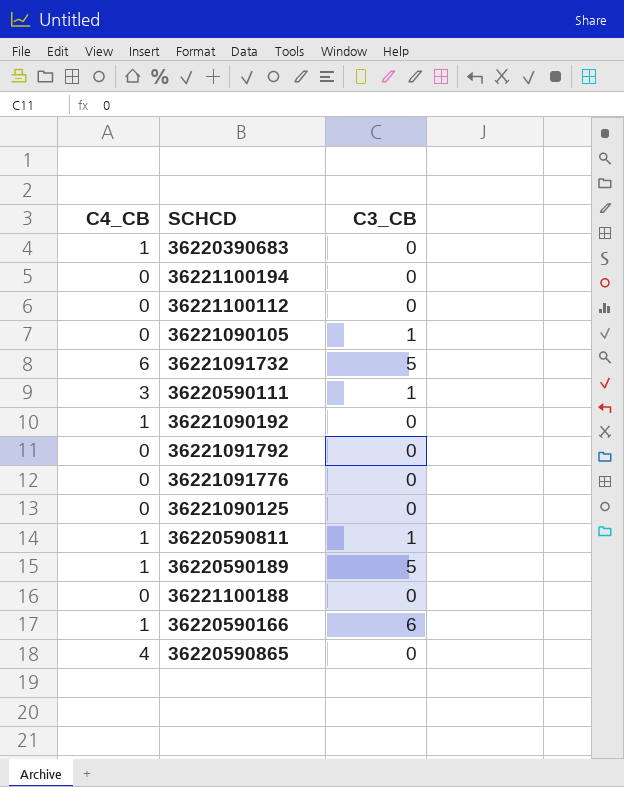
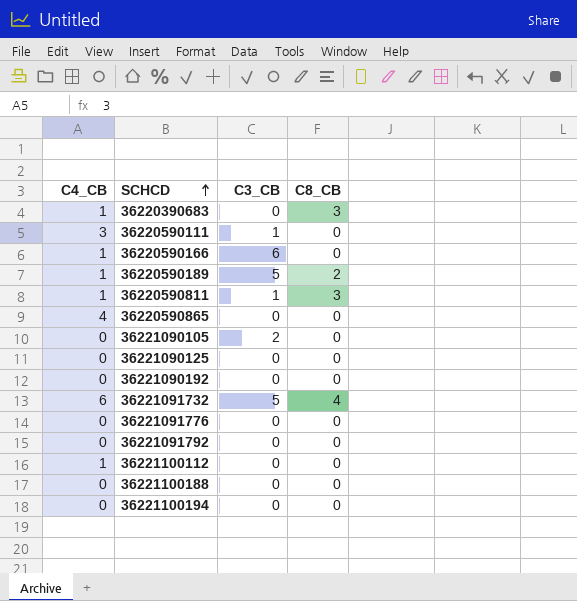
row order: none -> SCHCD ascending
column C8_CB | position: none -> 4
36221090105 | C3_CB: 1 -> 2
36221090192 | C4_CB: 1 -> 0
36221100112 | C4_CB: 0 -> 1

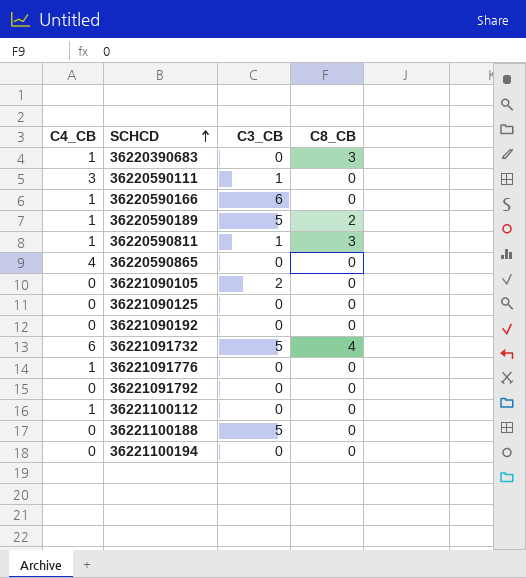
36221091776 | C4_CB: 0 -> 1
36221100188 | C3_CB: 0 -> 5

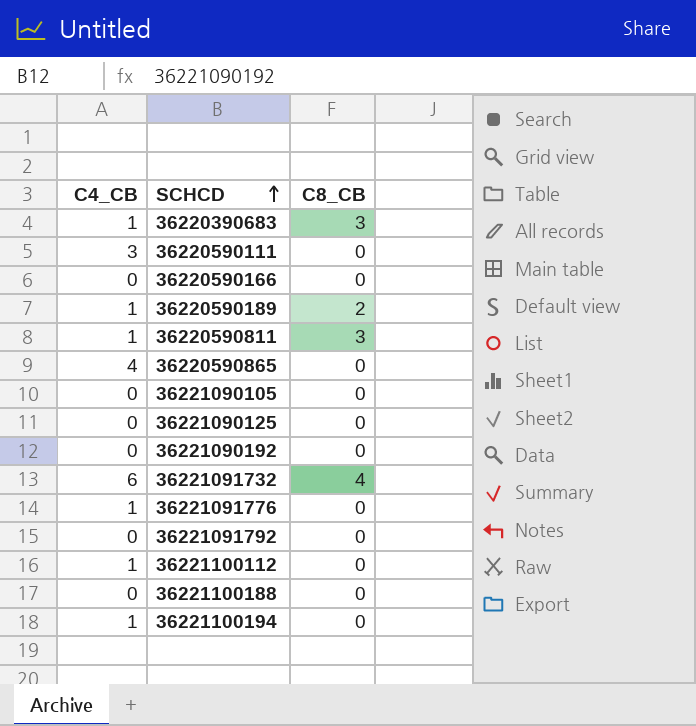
column C3_CB | position: 3 -> none
36220590166 | C4_CB: 1 -> 0
36221100194 | C4_CB: 0 -> 1

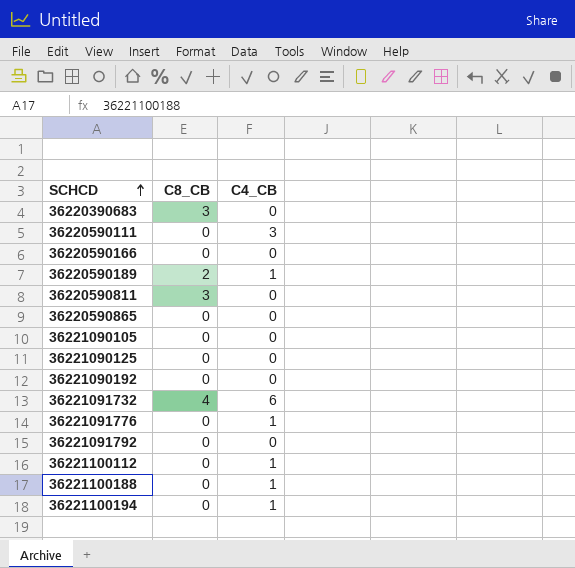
column C4_CB | position: 1 -> 3
36220390683 | C4_CB: 1 -> 0
36220590811 | C4_CB: 1 -> 0
36220590865 | C4_CB: 4 -> 0
36221100188 | C4_CB: 0 -> 1

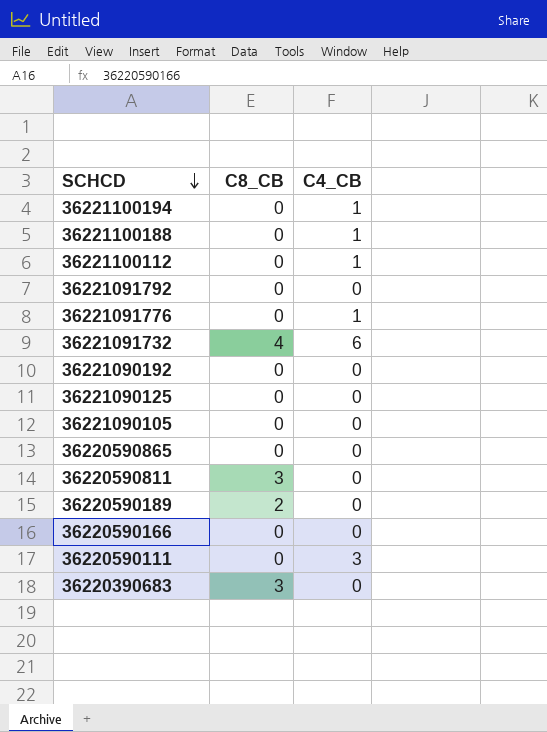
row order: SCHCD ascending -> SCHCD descending
36220590189 | C4_CB: 1 -> 0

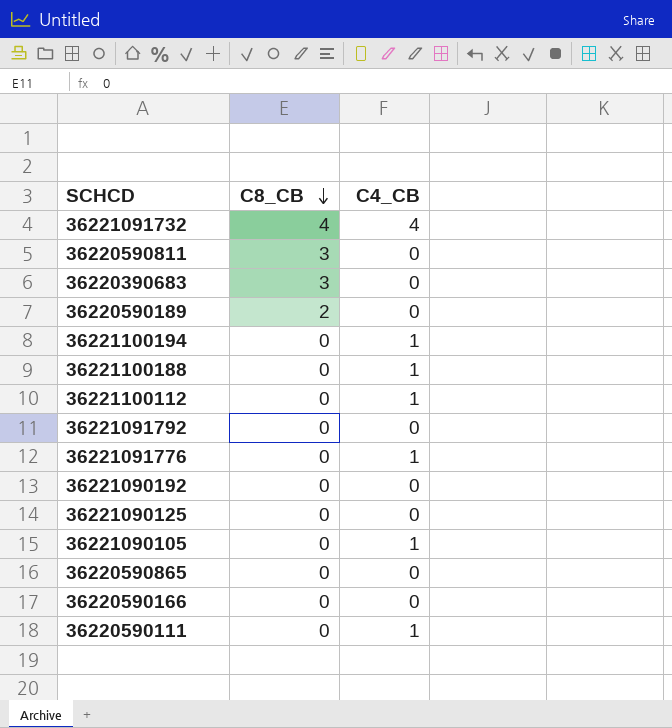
row order: SCHCD descending -> C8_CB descending
36221091732 | C4_CB: 6 -> 4
36221090105 | C4_CB: 0 -> 1
36220590111 | C4_CB: 3 -> 1

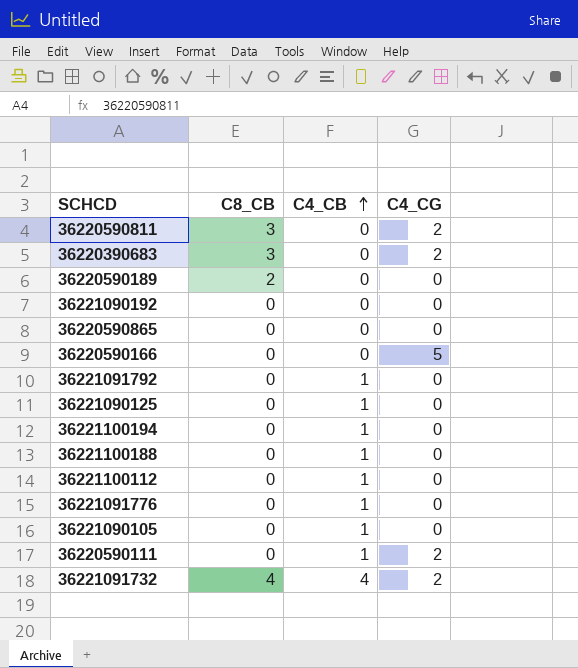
row order: C8_CB descending -> C4_CB ascending
column C4_CG | position: none -> 4
36221091792 | C4_CB: 0 -> 1
36221090125 | C4_CB: 0 -> 1

